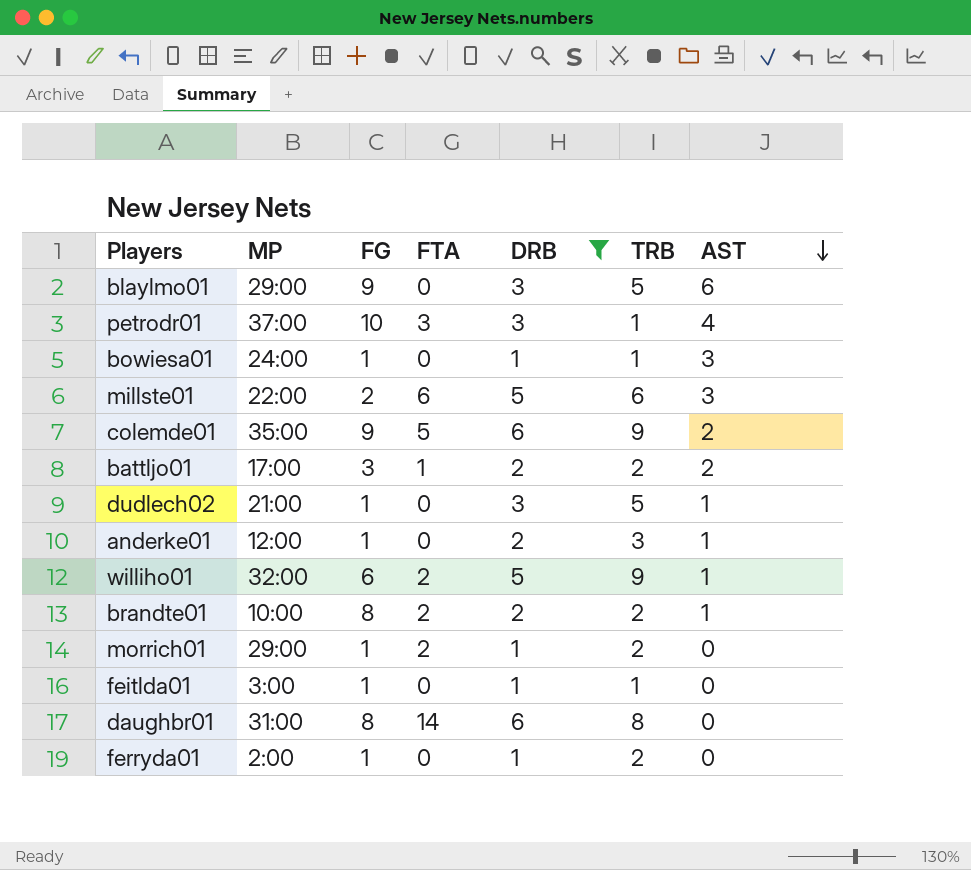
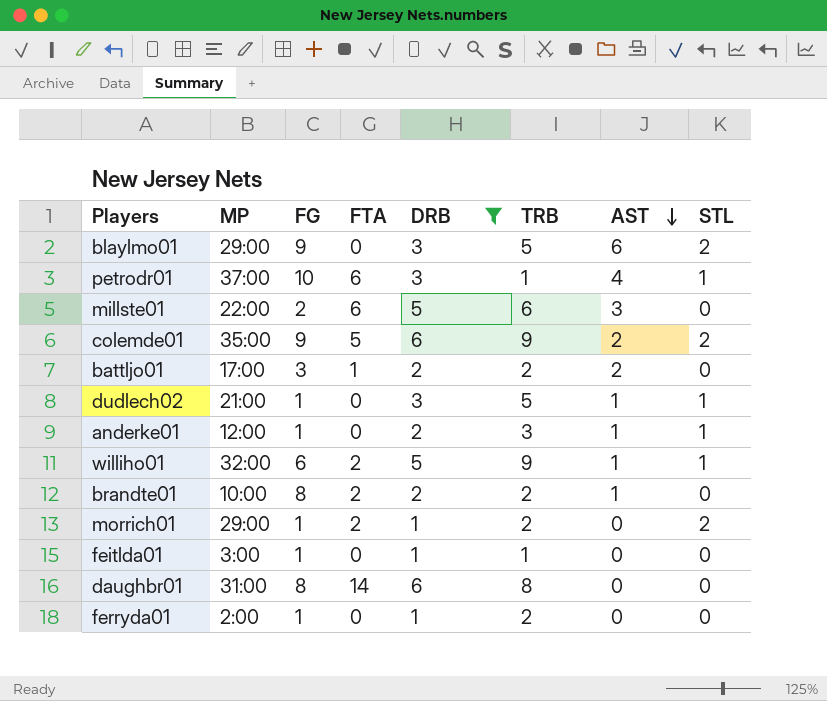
column STL | position: none -> 8
row bowiesa01: 24:00 | 1 | 0 | 1 | 1 | 3 -> none
petrodr01 | FTA: 3 -> 6

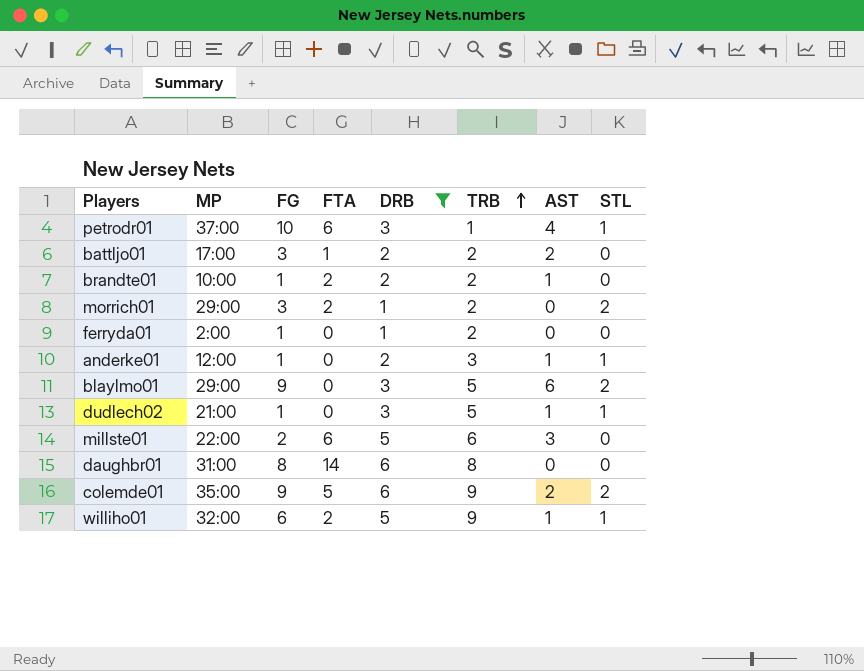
row order: AST descending -> TRB ascending
row feitlda01: 3:00 | 1 | 0 | 1 | 1 | 0 | 0 -> none
brandte01 | FG: 8 -> 1
morrich01 | FG: 1 -> 3

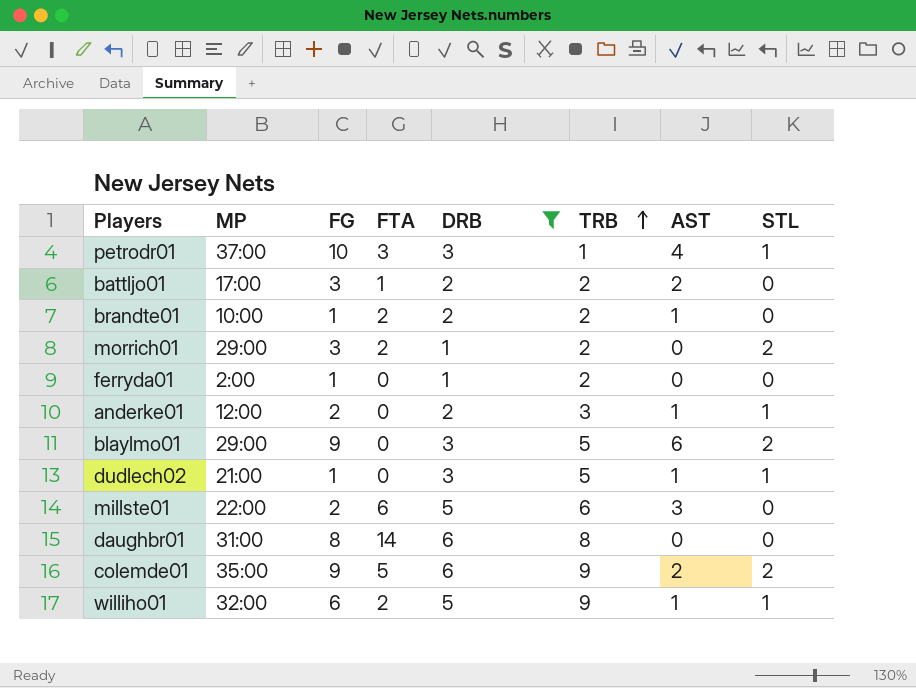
petrodr01 | FTA: 6 -> 3
anderke01 | FG: 1 -> 2

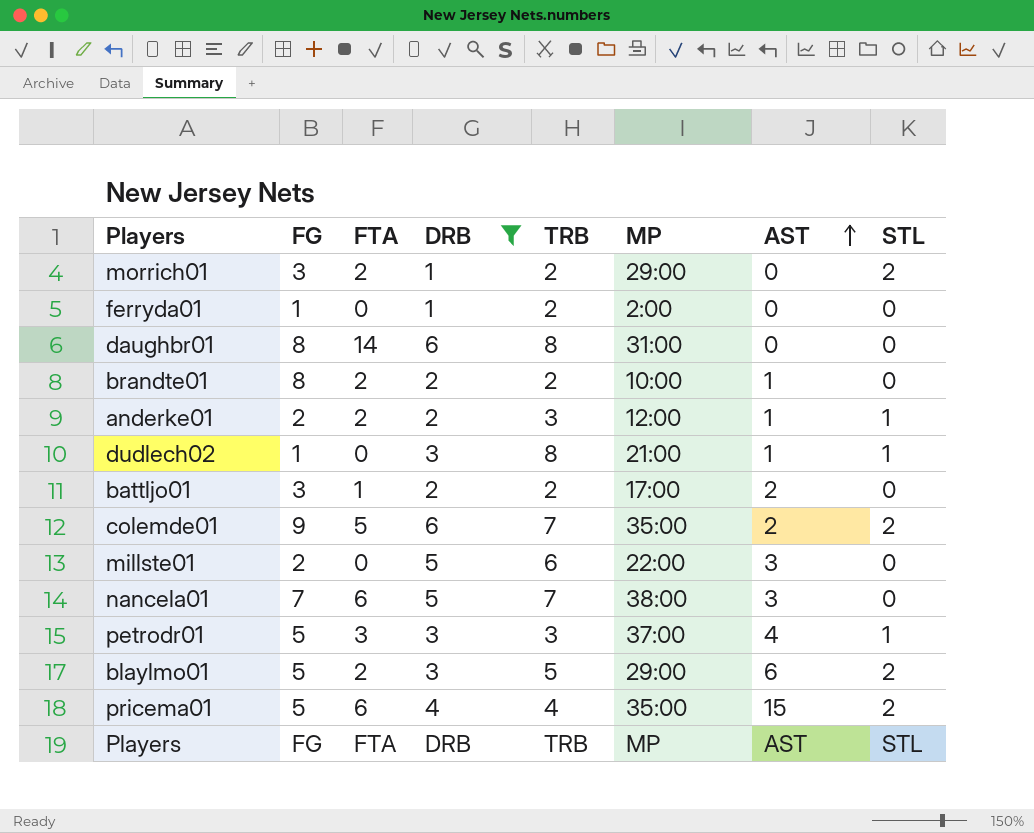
row order: TRB ascending -> AST ascending
column MP | position: 2 -> 6
row williho01: 32:00 | 6 | 2 | 5 | 9 | 1 | 1 -> none
brandte01 | FG: 1 -> 8
anderke01 | FTA: 0 -> 2
dudlech02 | TRB: 5 -> 8
colemde01 | TRB: 9 -> 7
millste01 | FTA: 6 -> 0
row nancela01: none -> 7 | 6 | 5 | 7 | 38:00 | 3 | 0
petrodr01 | FG: 10 -> 5
petrodr01 | TRB: 1 -> 3
blaylmo01 | FG: 9 -> 5
blaylmo01 | FTA: 0 -> 2
row pricema01: none -> 5 | 6 | 4 | 4 | 35:00 | 15 | 2
row Players: none -> FG | FTA | DRB | TRB | MP | AST | STL

